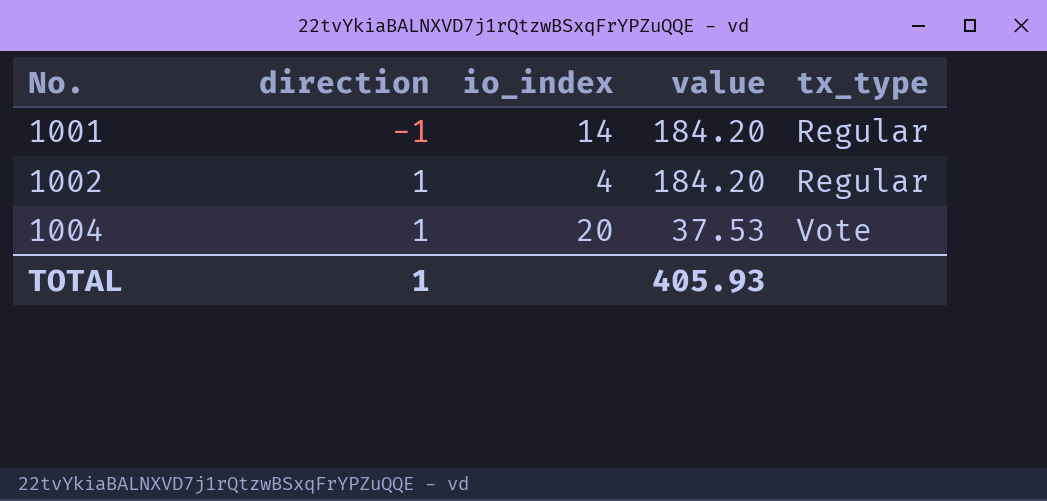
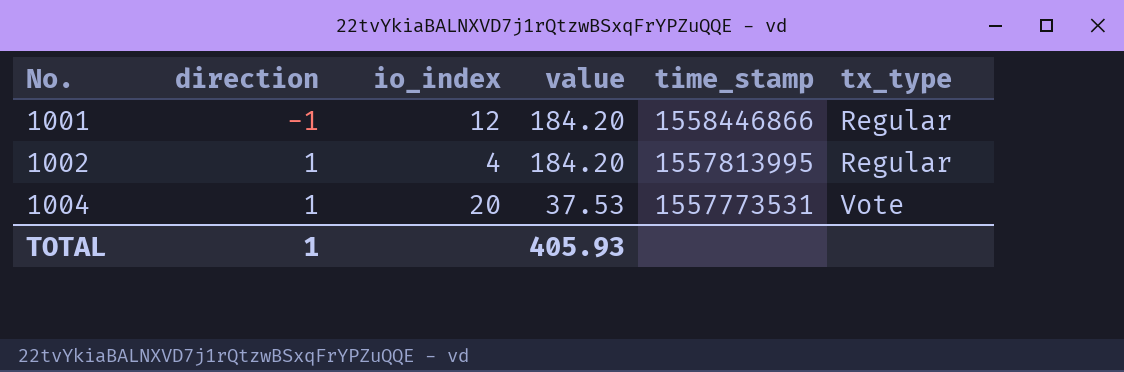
column time_stamp | position: none -> 5
1001 | io_index: 14 -> 12

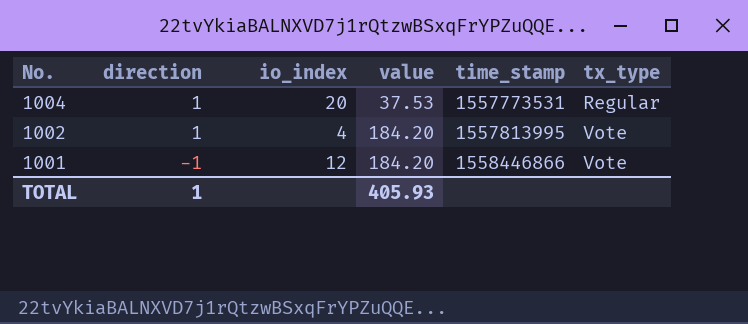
row order: No. ascending -> No. descending
1004 | tx_type: Vote -> Regular
1002 | tx_type: Regular -> Vote
1001 | tx_type: Regular -> Vote

